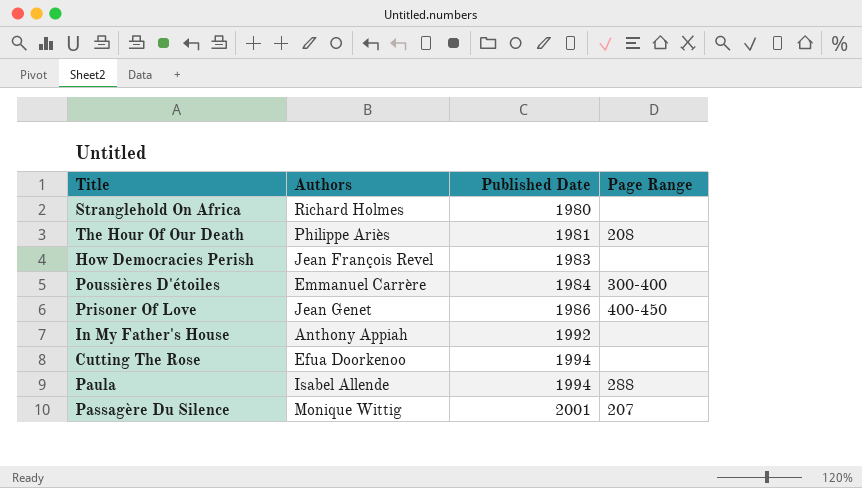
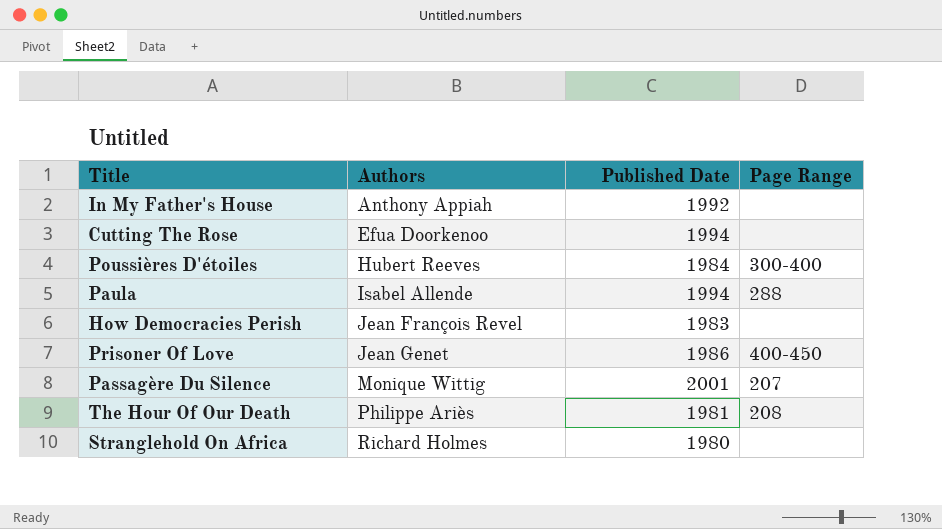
row order: Published Date ascending -> Authors ascending
Poussières D'étoiles | Authors: Emmanuel Carrère -> Hubert Reeves

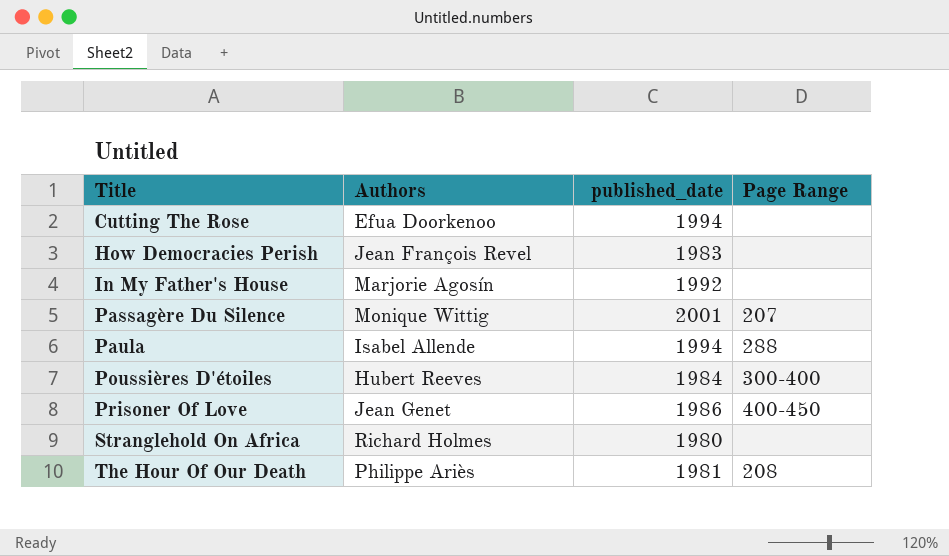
row order: Authors ascending -> Title ascending
column name: Published Date -> published_date
In My Father's House | Authors: Anthony Appiah -> Marjorie Agosín

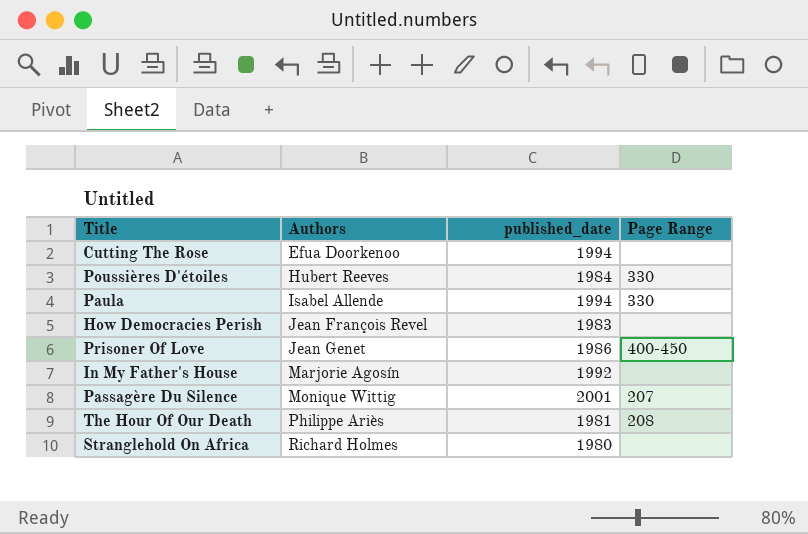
row order: Title ascending -> Authors ascending
Poussières D'étoiles | Page Range: 300-400 -> 330
Paula | Page Range: 288 -> 330

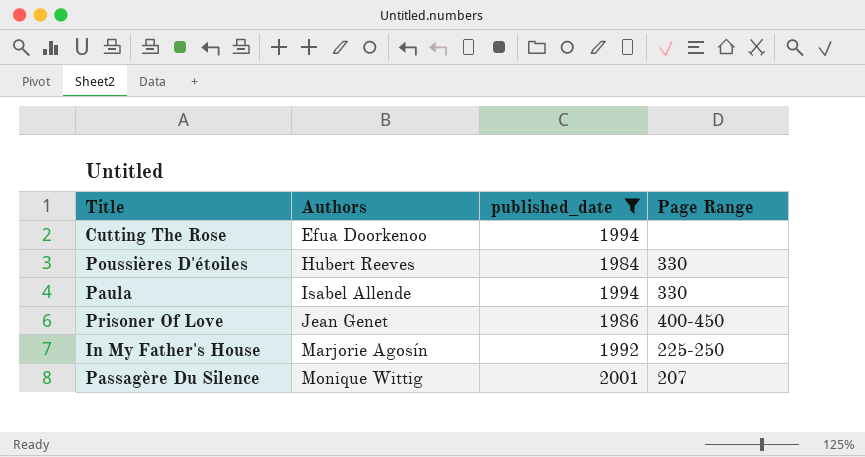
filter: none -> published_date >= 1984
In My Father's House | Page Range: none -> 225-250

